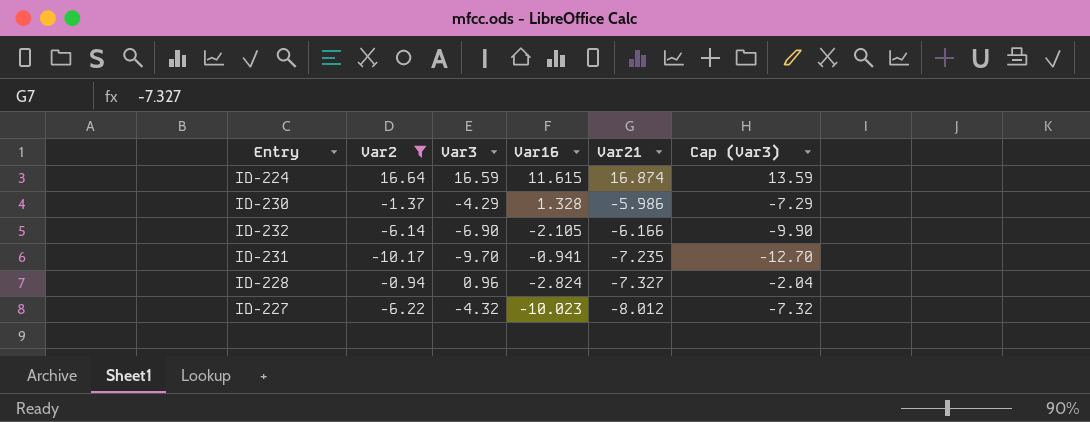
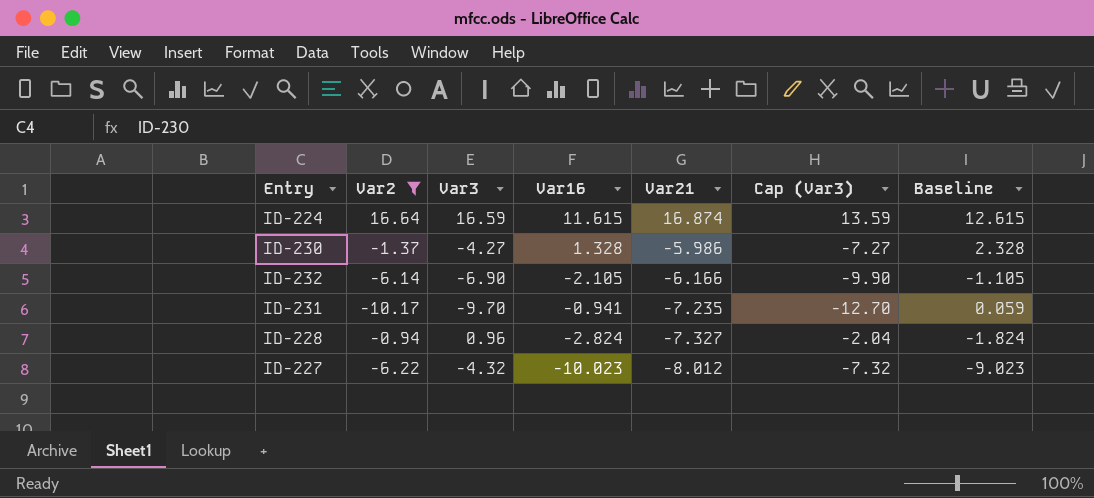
column Baseline | formula: none -> [Var16] + 1
ID-230 | Var3: -4.29 -> -4.27
ID-230 | Cap (Var3): -7.29 -> -7.27

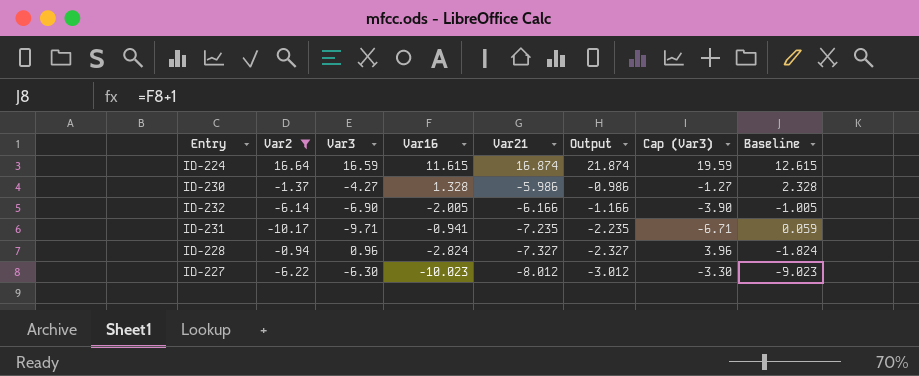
column Output | formula: none -> [Var21] + 5
column Cap (Var3) | formula: [Var3] - 3 -> [Var3] + 3
ID-232 | Var16: -2.105 -> -2.005
ID-232 | Baseline: -1.105 -> -1.005
ID-231 | Var3: -9.70 -> -9.71
ID-227 | Var3: -4.32 -> -6.30

